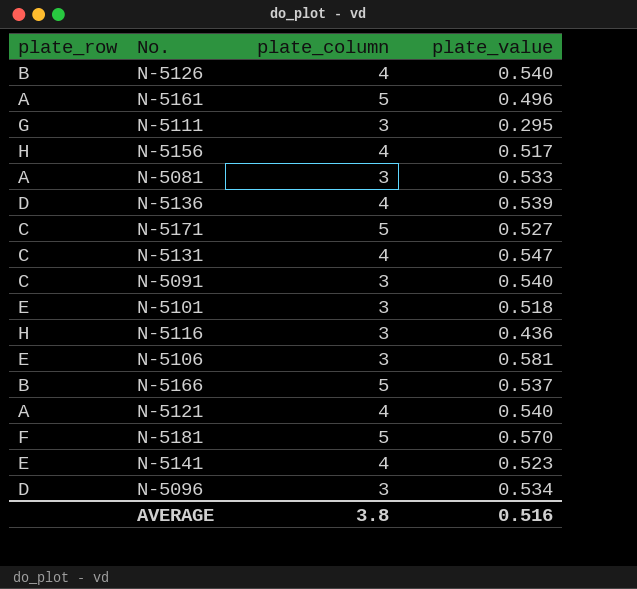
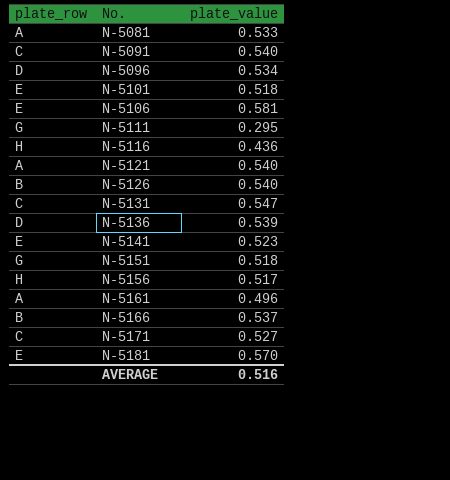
row order: none -> No. ascending
column plate_column | position: 3 -> none
row N-5151: none -> G | 0.518
N-5181 | plate_row: F -> E

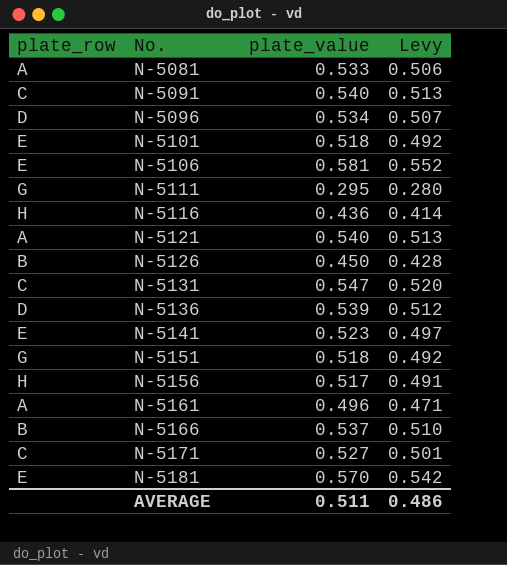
column Levy | formula: none -> [plate_value] * 0.95
N-5126 | plate_value: 0.540 -> 0.450
AVERAGE | plate_value: 0.516 -> 0.511

